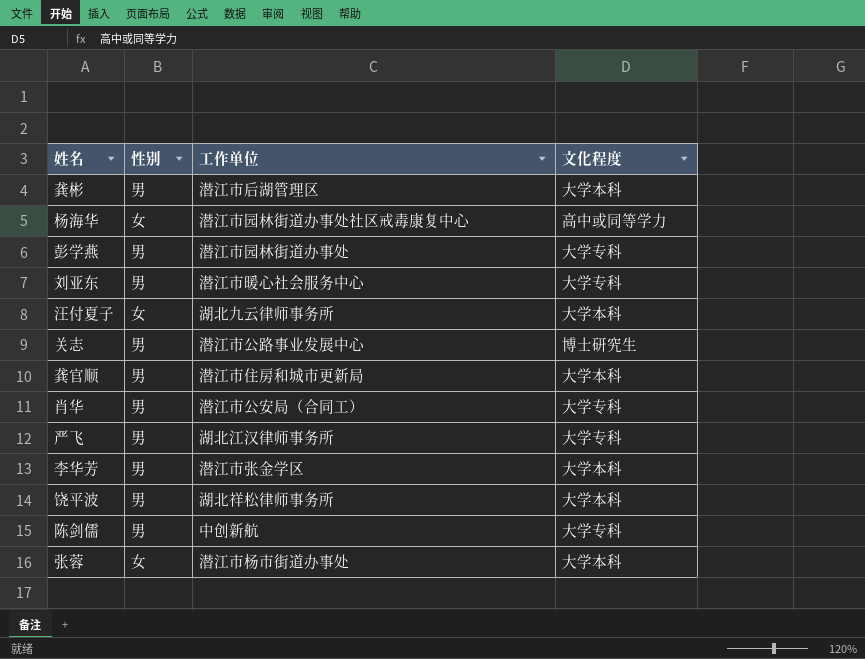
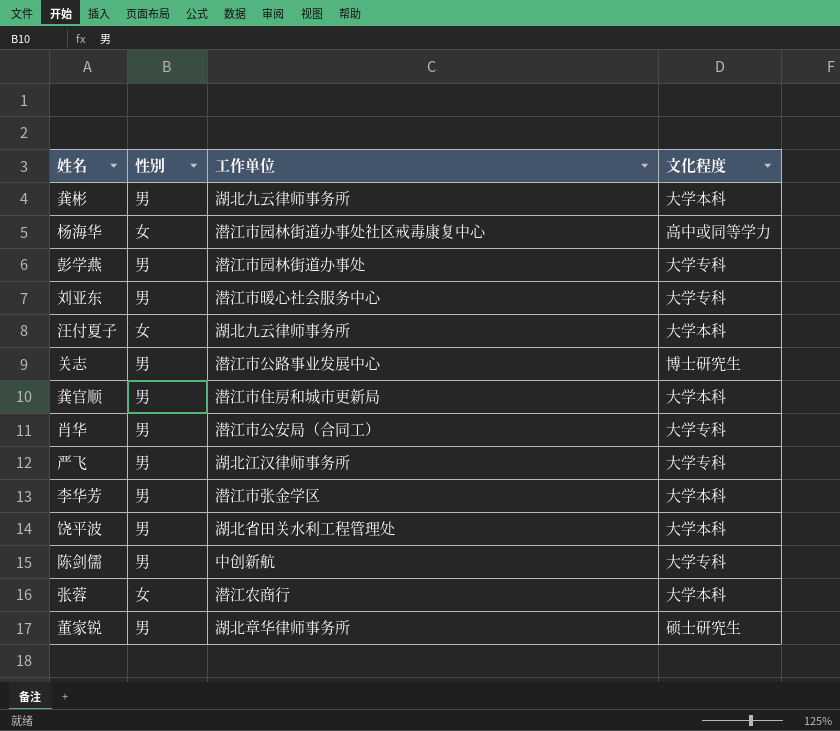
龚彬 | 工作单位: 潜江市后湖管理区 -> 湖北九云律师事务所
饶平波 | 工作单位: 湖北祥松律师事务所 -> 湖北省田关水利工程管理处
张蓉 | 工作单位: 潜江市杨市街道办事处 -> 潜江农商行
row 董家锐: none -> 男 | 湖北章华律师事务所 | 硕士研究生

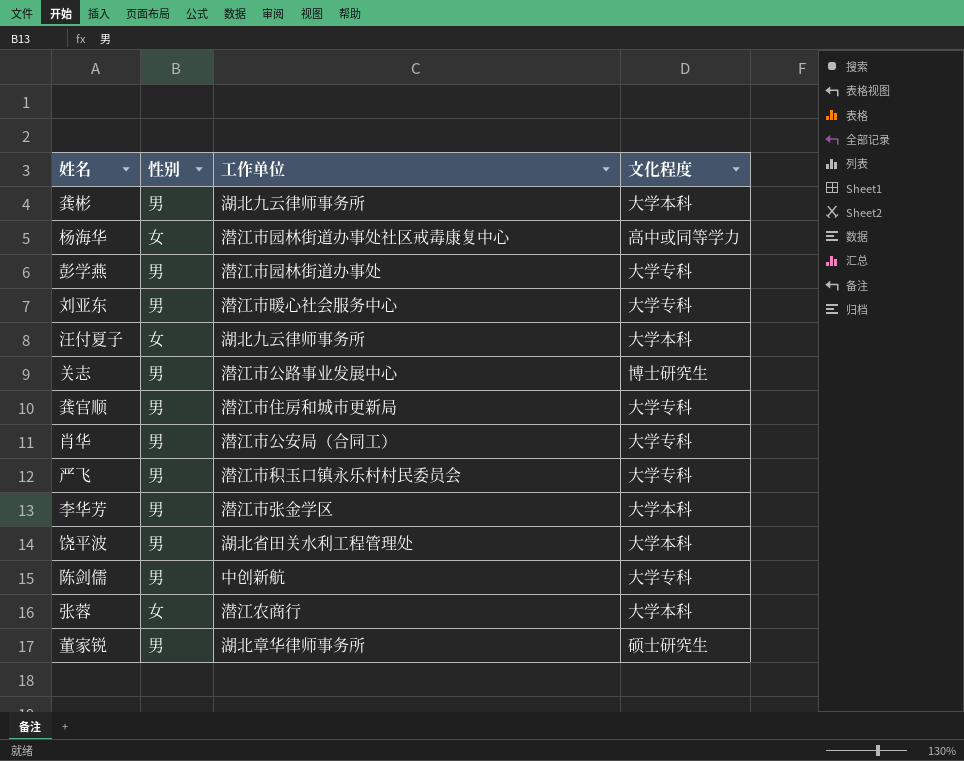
龚官顺 | 文化程度: 大学本科 -> 大学专科
严飞 | 工作单位: 湖北江汉律师事务所 -> 潜江市积玉口镇永乐村村民委员会

